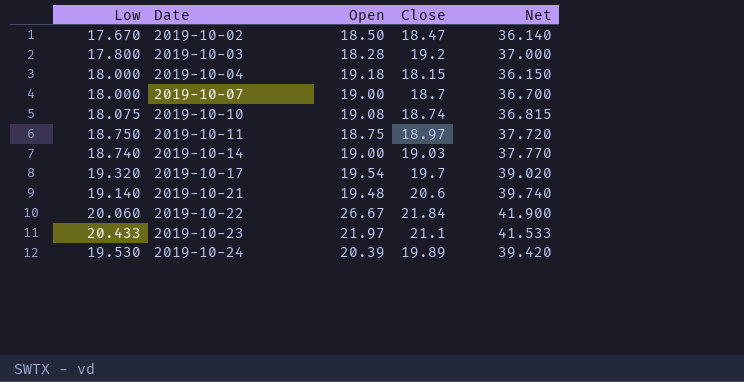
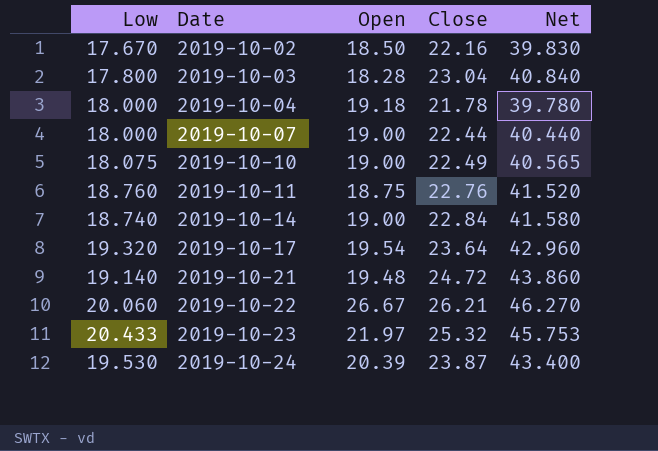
2019-10-02 | Close: 18.47 -> 22.16
2019-10-02 | Net: 36.140 -> 39.830
2019-10-03 | Close: 19.2 -> 23.04
2019-10-03 | Net: 37.000 -> 40.840
2019-10-04 | Close: 18.15 -> 21.78
2019-10-04 | Net: 36.150 -> 39.780
2019-10-07 | Close: 18.7 -> 22.44
2019-10-07 | Net: 36.700 -> 40.440
2019-10-10 | Open: 19.08 -> 19.00
2019-10-10 | Close: 18.74 -> 22.49
2019-10-10 | Net: 36.815 -> 40.565
2019-10-11 | Low: 18.750 -> 18.760
2019-10-11 | Close: 18.97 -> 22.76
2019-10-11 | Net: 37.720 -> 41.520
2019-10-14 | Close: 19.03 -> 22.84
2019-10-14 | Net: 37.770 -> 41.580
2019-10-17 | Close: 19.7 -> 23.64
2019-10-17 | Net: 39.020 -> 42.960
2019-10-21 | Close: 20.6 -> 24.72
2019-10-21 | Net: 39.740 -> 43.860
2019-10-22 | Close: 21.84 -> 26.21
2019-10-22 | Net: 41.900 -> 46.270
2019-10-23 | Close: 21.1 -> 25.32
2019-10-23 | Net: 41.533 -> 45.753
2019-10-24 | Close: 19.89 -> 23.87
2019-10-24 | Net: 39.420 -> 43.400

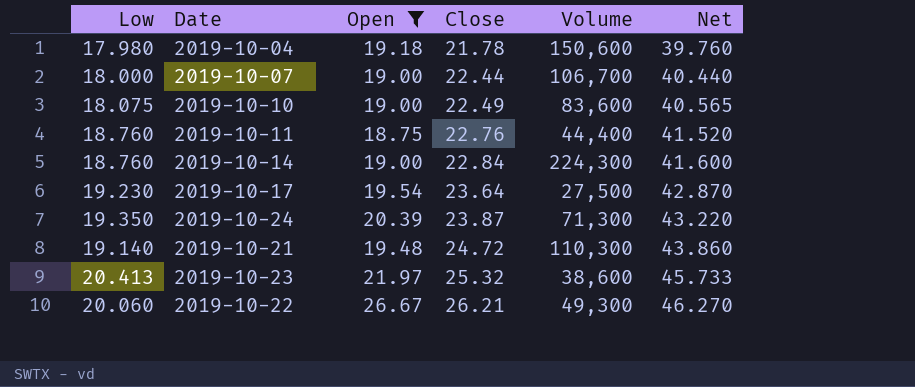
filter: none -> Open >= 18.75
row order: Date ascending -> Close ascending
column Volume | position: none -> 5
2019-10-04 | Low: 18.000 -> 17.980
2019-10-04 | Net: 39.780 -> 39.760
2019-10-14 | Low: 18.740 -> 18.760
2019-10-14 | Net: 41.580 -> 41.600
2019-10-17 | Low: 19.320 -> 19.230
2019-10-17 | Net: 42.960 -> 42.870
2019-10-24 | Low: 19.530 -> 19.350
2019-10-24 | Net: 43.400 -> 43.220
2019-10-23 | Low: 20.433 -> 20.413
2019-10-23 | Net: 45.753 -> 45.733

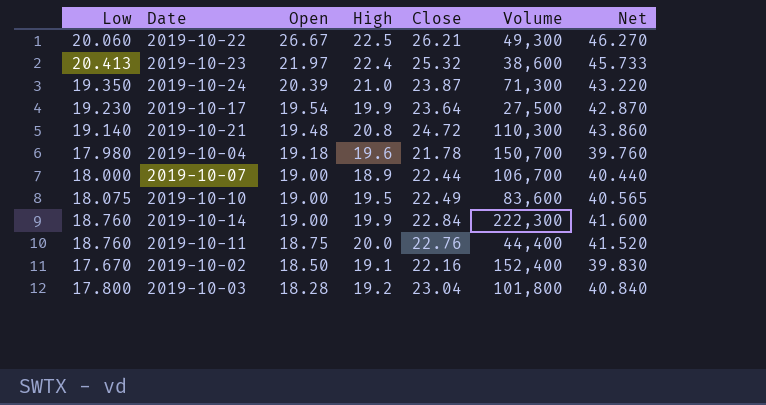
filter: Open >= 18.75 -> none
row order: Close ascending -> Open descending
column High | position: none -> 4
2019-10-04 | Volume: 150,600 -> 150,700
2019-10-14 | Volume: 224,300 -> 222,300

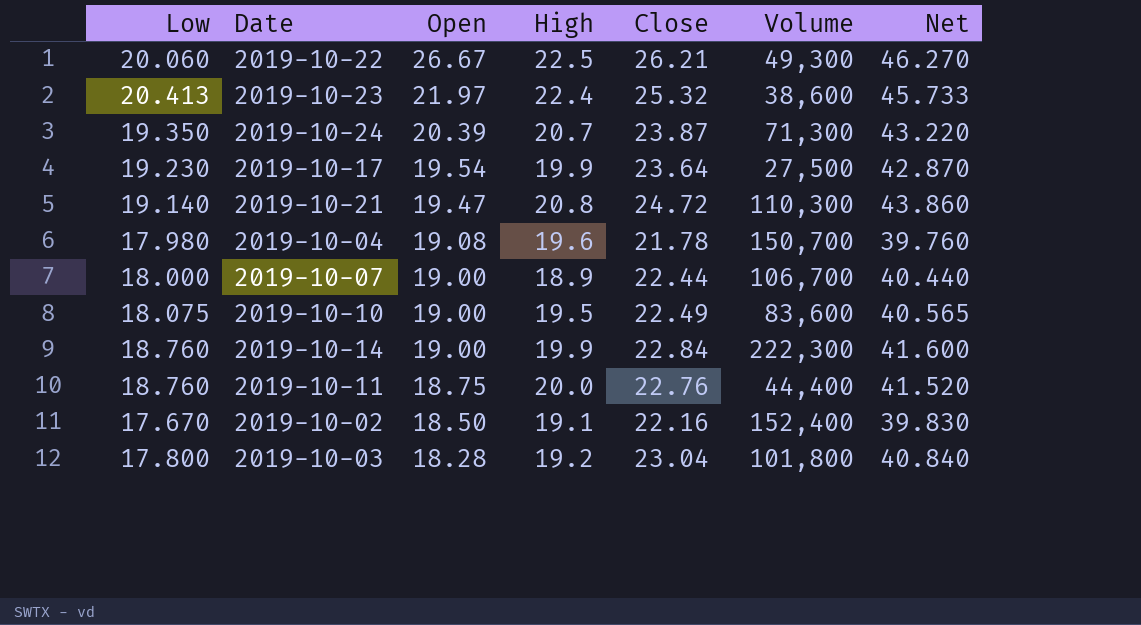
2019-10-24 | High: 21.0 -> 20.7
2019-10-21 | Open: 19.48 -> 19.47
2019-10-04 | Open: 19.18 -> 19.08

